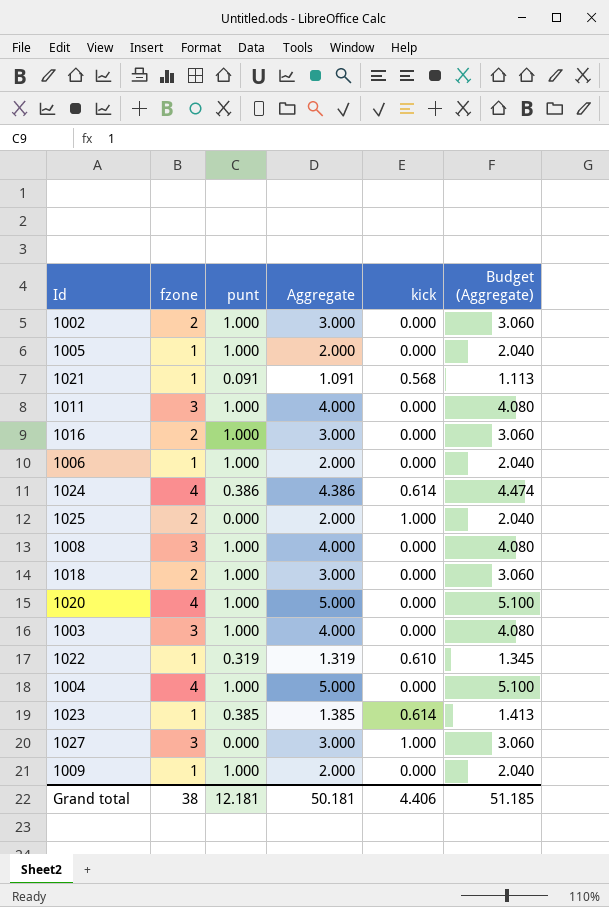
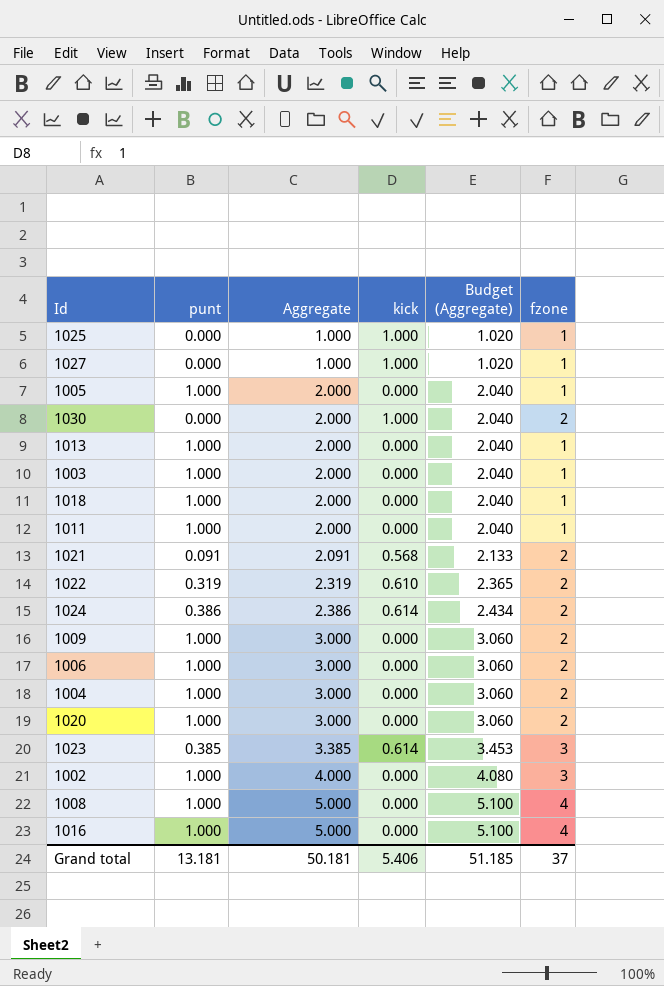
row order: none -> Aggregate ascending
column fzone | position: 2 -> 6
1025 | Aggregate: 2.000 -> 1.000
1025 | Budget (Aggregate): 2.040 -> 1.020
1025 | fzone: 2 -> 1
1027 | Aggregate: 3.000 -> 1.000
1027 | Budget (Aggregate): 3.060 -> 1.020
1027 | fzone: 3 -> 1
row 1030: none -> 0.000 | 2.000 | 1.000 | 2.040 | 2
row 1013: none -> 1.000 | 2.000 | 0.000 | 2.040 | 1
1003 | Aggregate: 4.000 -> 2.000
1003 | Budget (Aggregate): 4.080 -> 2.040
1003 | fzone: 3 -> 1
1018 | Aggregate: 3.000 -> 2.000
1018 | Budget (Aggregate): 3.060 -> 2.040
1018 | fzone: 2 -> 1
1011 | Aggregate: 4.000 -> 2.000
1011 | Budget (Aggregate): 4.080 -> 2.040
1011 | fzone: 3 -> 1
1021 | Aggregate: 1.091 -> 2.091
1021 | Budget (Aggregate): 1.113 -> 2.133
1021 | fzone: 1 -> 2
1022 | Aggregate: 1.319 -> 2.319
1022 | Budget (Aggregate): 1.345 -> 2.365
1022 | fzone: 1 -> 2
1024 | Aggregate: 4.386 -> 2.386
1024 | Budget (Aggregate): 4.474 -> 2.434
1024 | fzone: 4 -> 2
1009 | Aggregate: 2.000 -> 3.000
1009 | Budget (Aggregate): 2.040 -> 3.060
1009 | fzone: 1 -> 2
1006 | Aggregate: 2.000 -> 3.000
1006 | Budget (Aggregate): 2.040 -> 3.060
1006 | fzone: 1 -> 2
1004 | Aggregate: 5.000 -> 3.000
1004 | Budget (Aggregate): 5.100 -> 3.060
1004 | fzone: 4 -> 2
1020 | Aggregate: 5.000 -> 3.000
1020 | Budget (Aggregate): 5.100 -> 3.060
1020 | fzone: 4 -> 2
1023 | Aggregate: 1.385 -> 3.385
1023 | Budget (Aggregate): 1.413 -> 3.453
1023 | fzone: 1 -> 3
1002 | Aggregate: 3.000 -> 4.000
1002 | Budget (Aggregate): 3.060 -> 4.080
1002 | fzone: 2 -> 3
1008 | Aggregate: 4.000 -> 5.000
1008 | Budget (Aggregate): 4.080 -> 5.100
1008 | fzone: 3 -> 4
1016 | Aggregate: 3.000 -> 5.000
1016 | Budget (Aggregate): 3.060 -> 5.100
1016 | fzone: 2 -> 4
Grand total | punt: 12.181 -> 13.181
Grand total | kick: 4.406 -> 5.406
Grand total | fzone: 38 -> 37

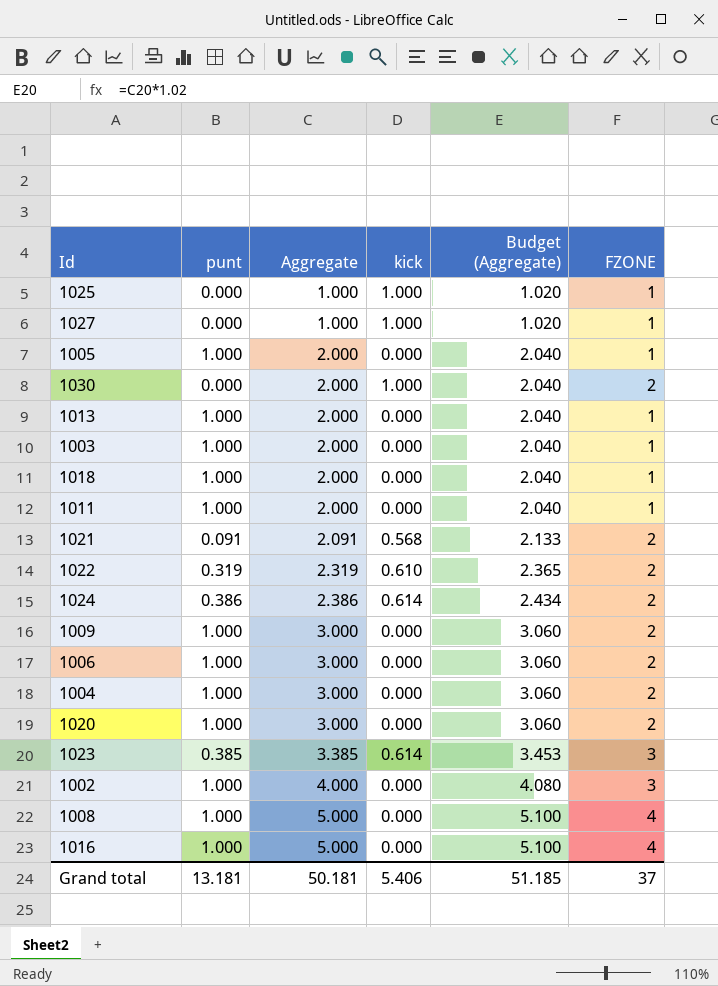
column name: fzone -> FZONE

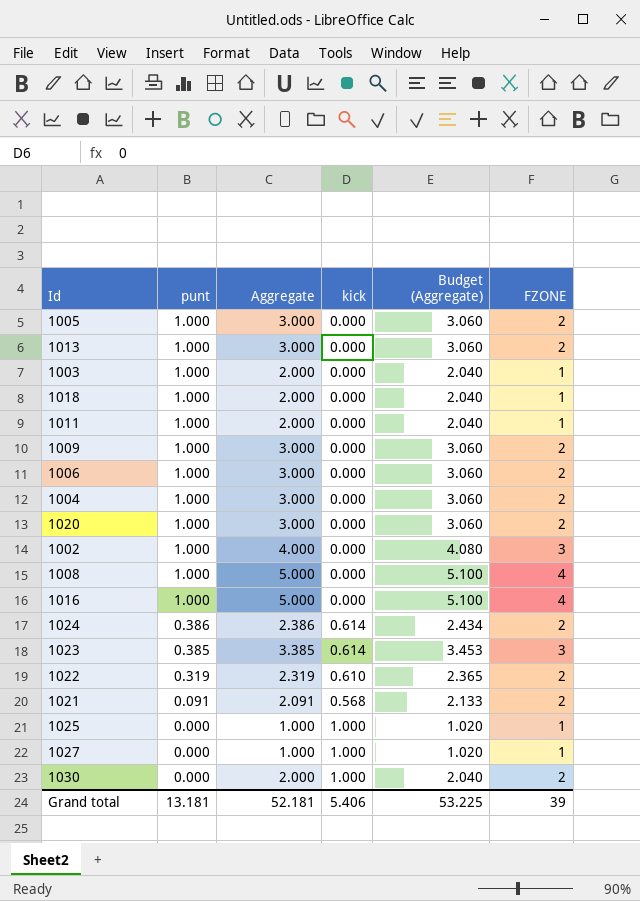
row order: Aggregate ascending -> punt descending
1005 | Aggregate: 2.000 -> 3.000
1005 | Budget (Aggregate): 2.040 -> 3.060
1005 | FZONE: 1 -> 2
1013 | Aggregate: 2.000 -> 3.000
1013 | Budget (Aggregate): 2.040 -> 3.060
1013 | FZONE: 1 -> 2
Grand total | Aggregate: 50.181 -> 52.181
Grand total | Budget (Aggregate): 51.185 -> 53.225
Grand total | FZONE: 37 -> 39

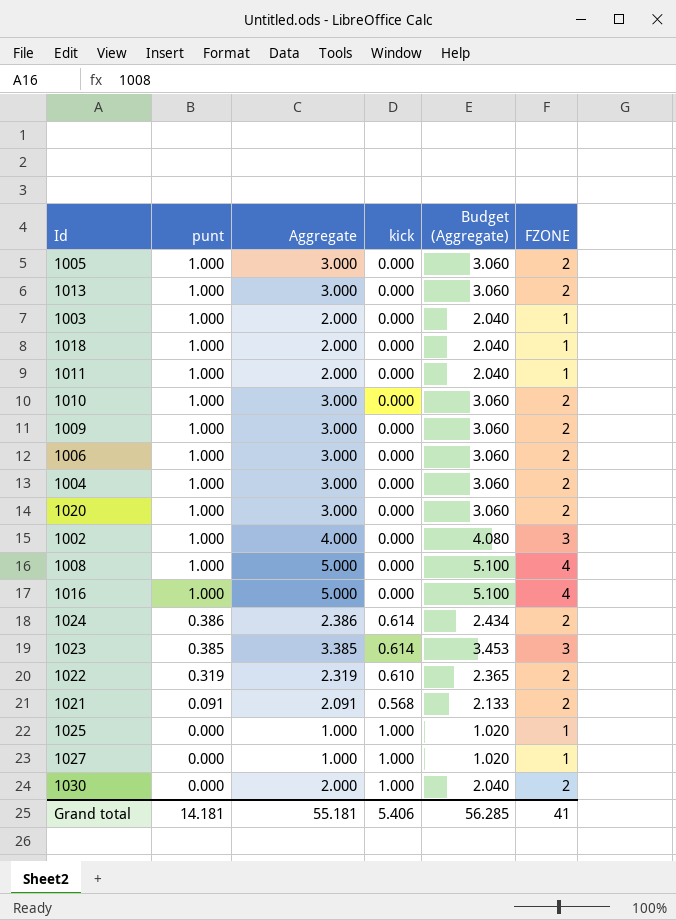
row 1010: none -> 1.000 | 3.000 | 0.000 | 3.060 | 2
Grand total | punt: 13.181 -> 14.181
Grand total | Aggregate: 52.181 -> 55.181
Grand total | Budget (Aggregate): 53.225 -> 56.285
Grand total | FZONE: 39 -> 41

